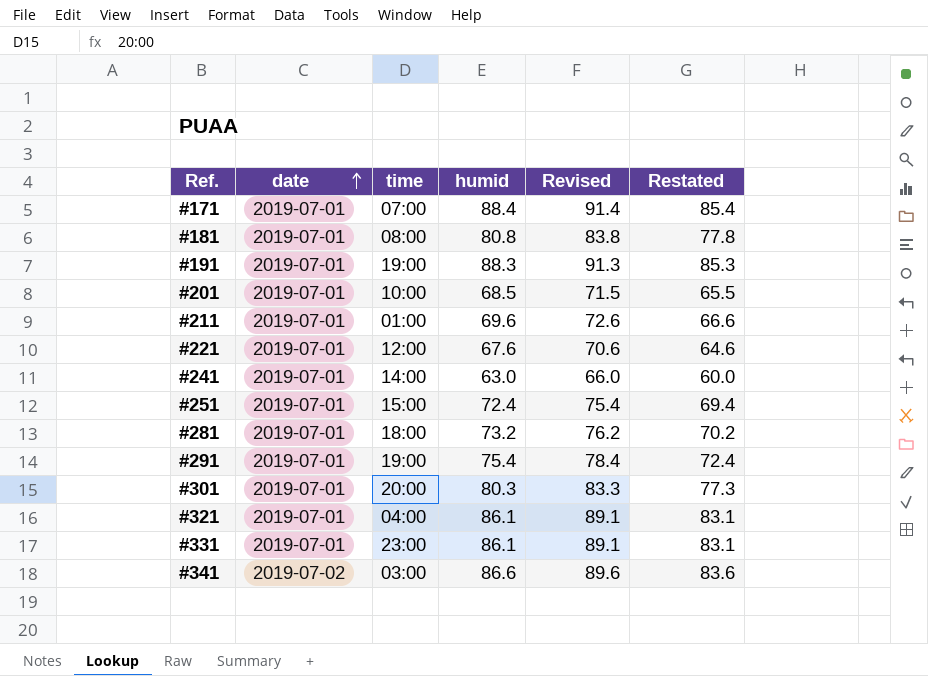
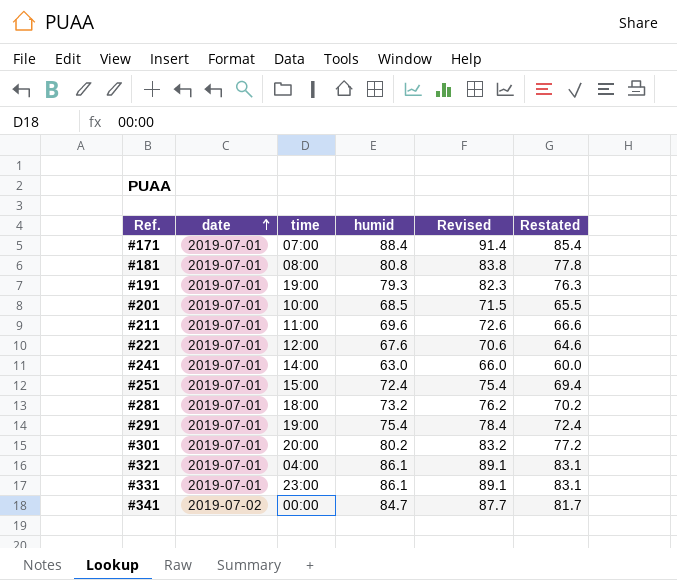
#191 | humid: 88.3 -> 79.3
#191 | Revised: 91.3 -> 82.3
#191 | Restated: 85.3 -> 76.3
#211 | time: 01:00 -> 11:00
#301 | humid: 80.3 -> 80.2
#301 | Revised: 83.3 -> 83.2
#301 | Restated: 77.3 -> 77.2
#341 | time: 03:00 -> 00:00
#341 | humid: 86.6 -> 84.7
#341 | Revised: 89.6 -> 87.7
#341 | Restated: 83.6 -> 81.7

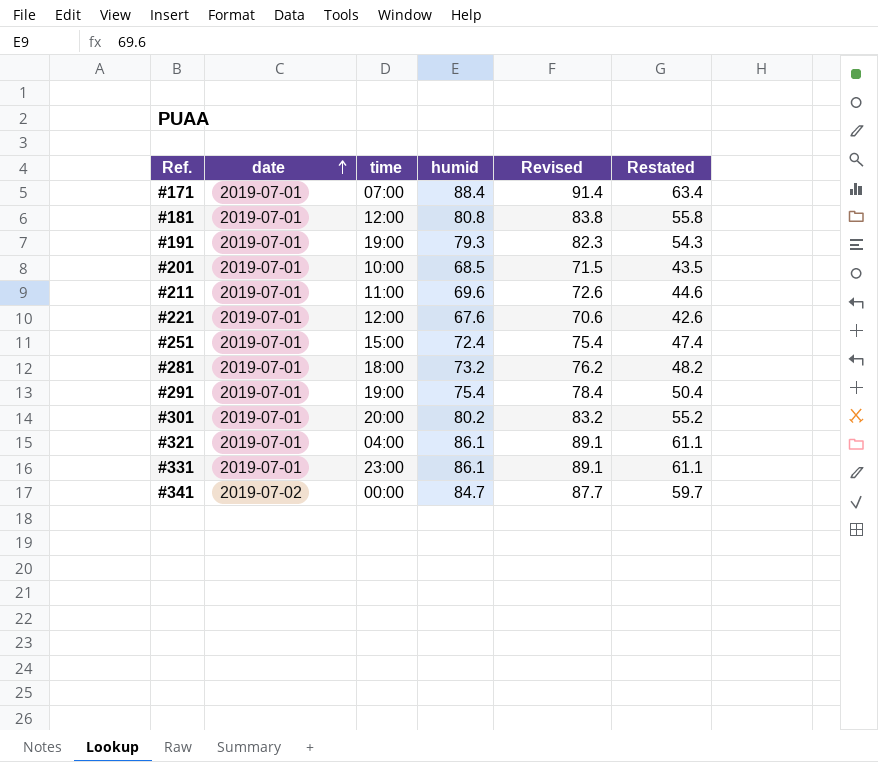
column Restated | formula: [humid] - 3 -> [humid] - 25
row #241: 2019-07-01 | 14:00 | 63.0 | 66.0 | 60.0 -> none
#181 | time: 08:00 -> 12:00

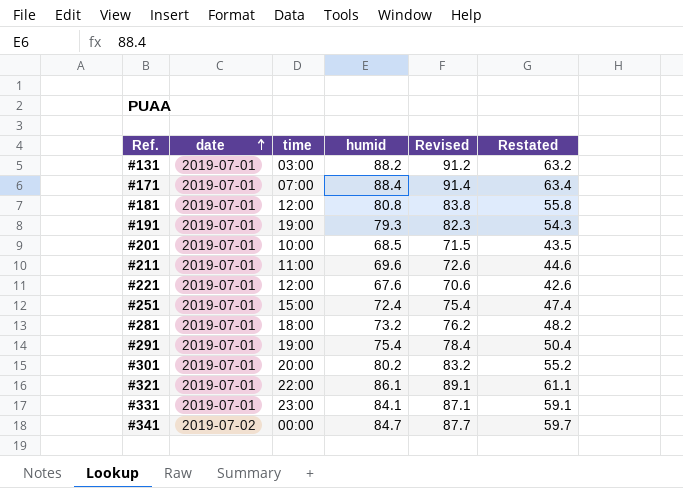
row #131: none -> 2019-07-01 | 03:00 | 88.2 | 91.2 | 63.2
#321 | time: 04:00 -> 22:00
#331 | humid: 86.1 -> 84.1
#331 | Revised: 89.1 -> 87.1
#331 | Restated: 61.1 -> 59.1

